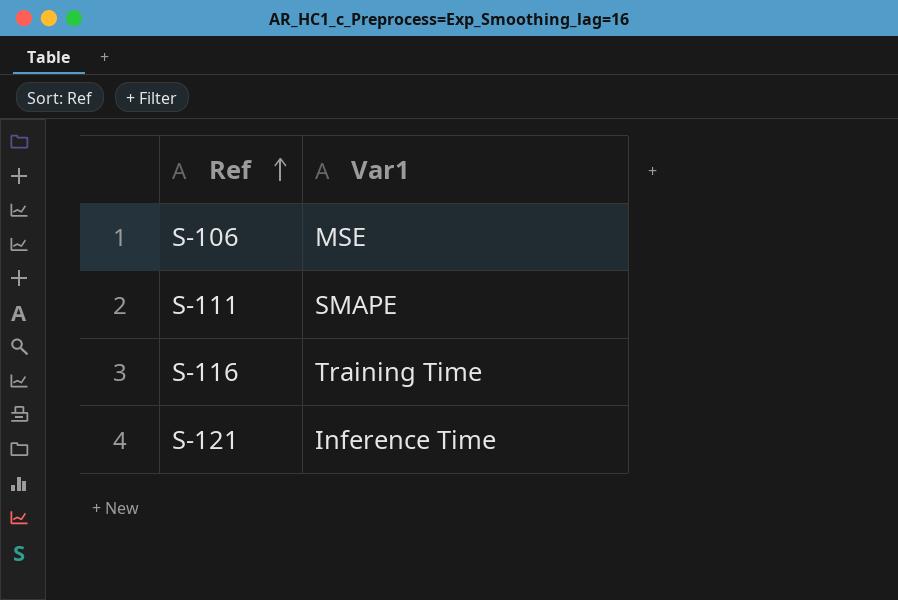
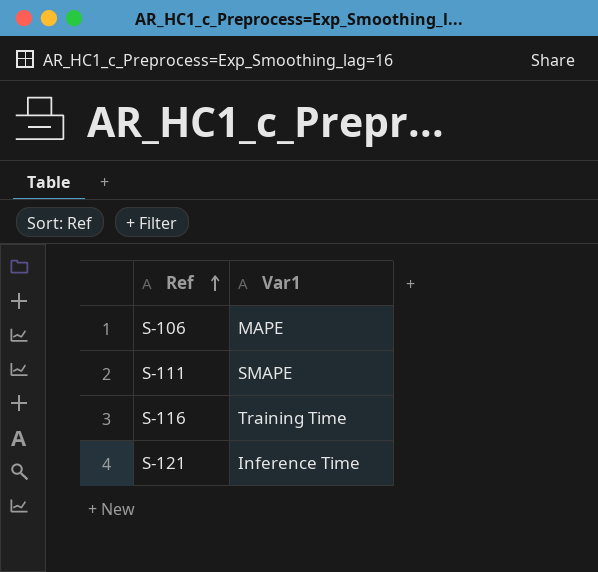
S-106 | Var1: MSE -> MAPE

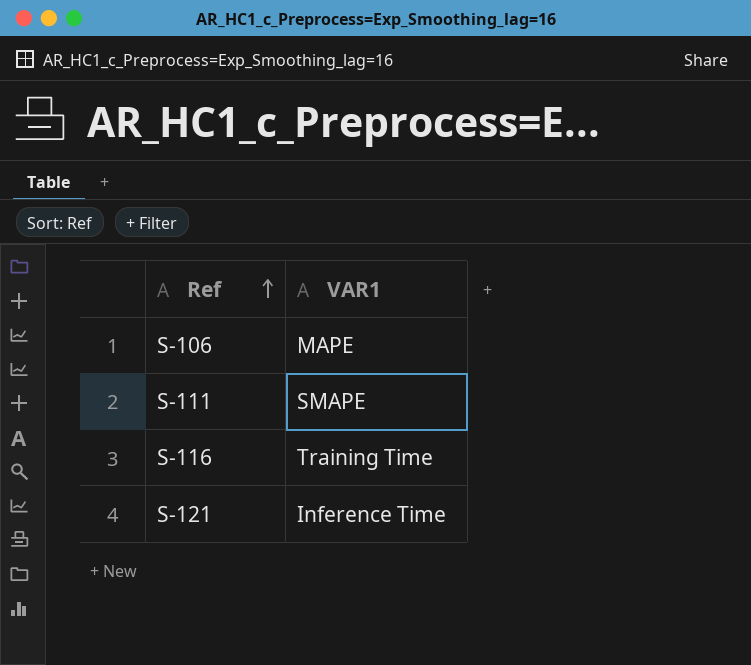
column name: Var1 -> VAR1

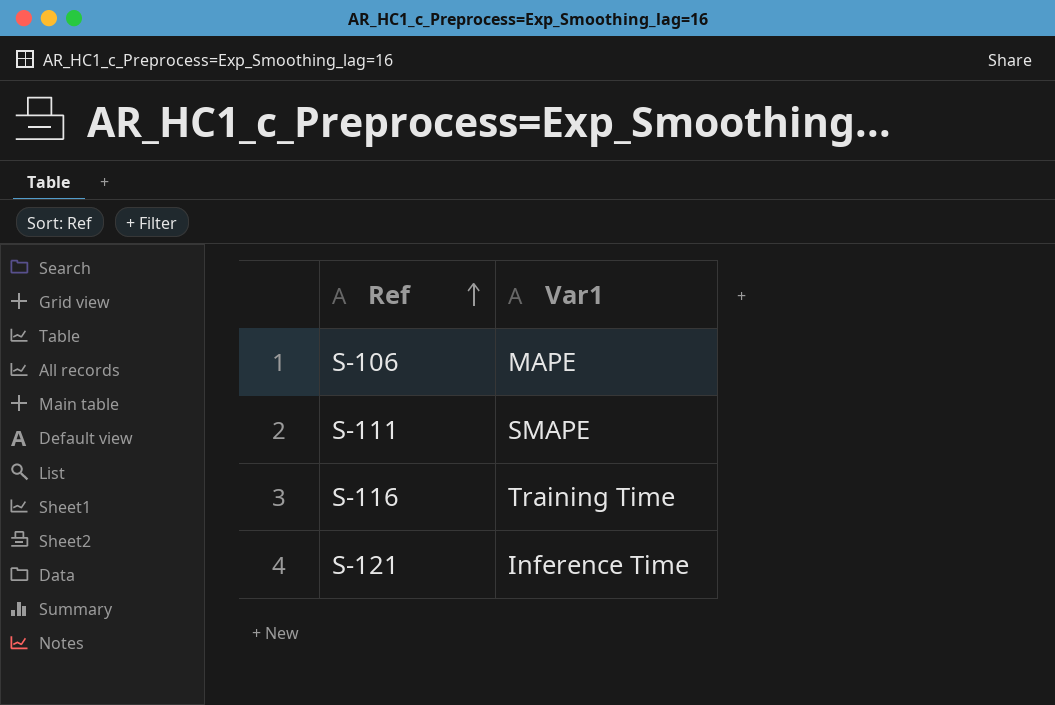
column name: VAR1 -> Var1

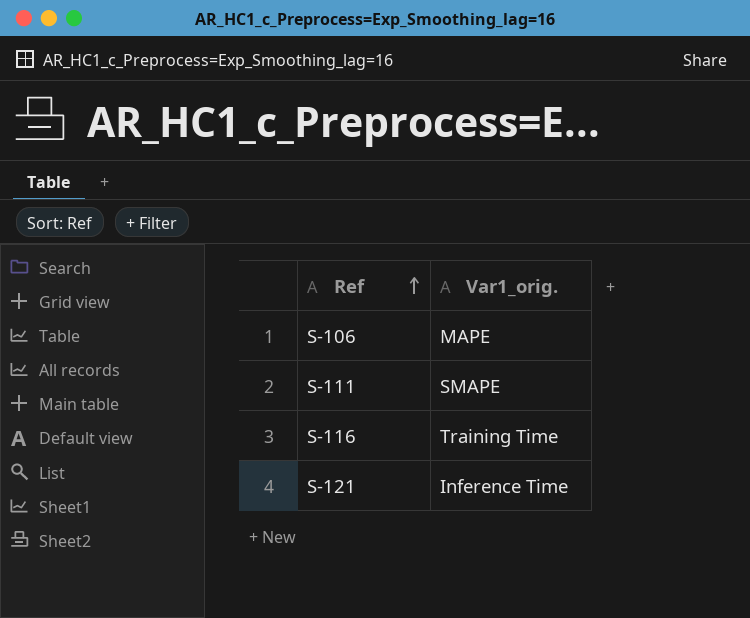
column name: Var1 -> Var1_orig.

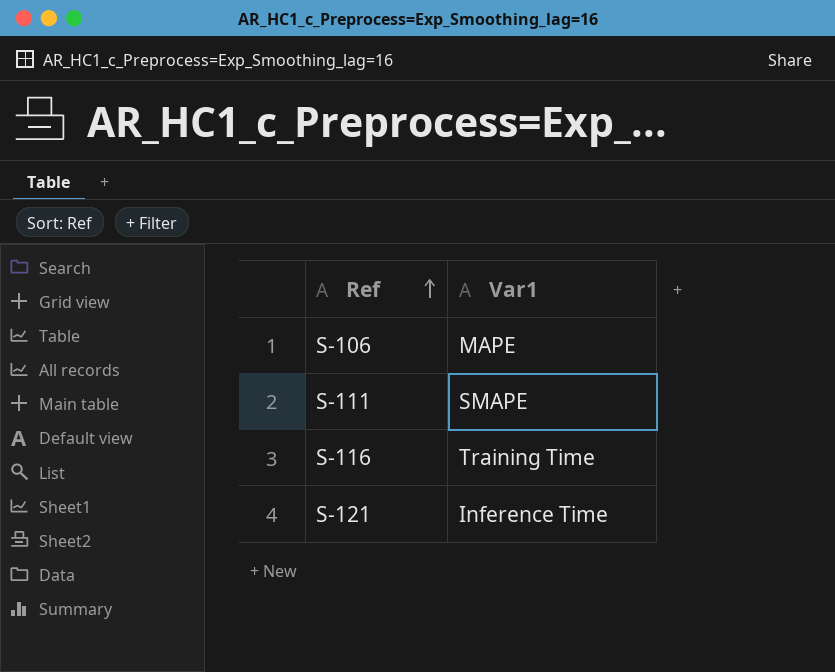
column name: Var1_orig. -> Var1

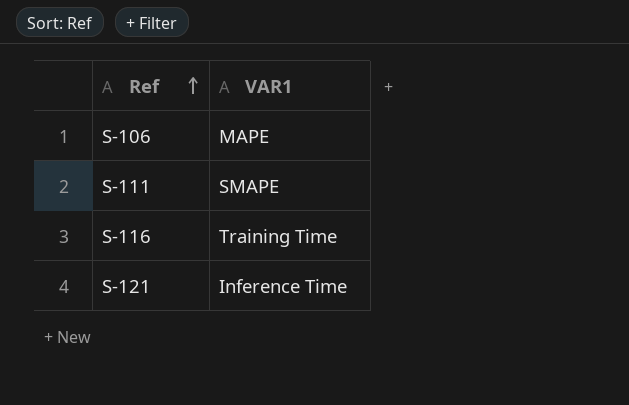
column name: Var1 -> VAR1

